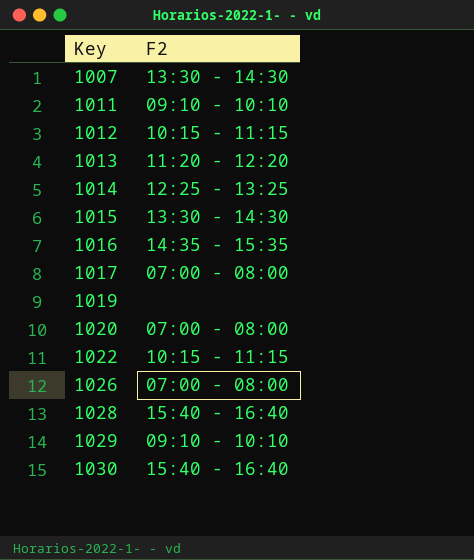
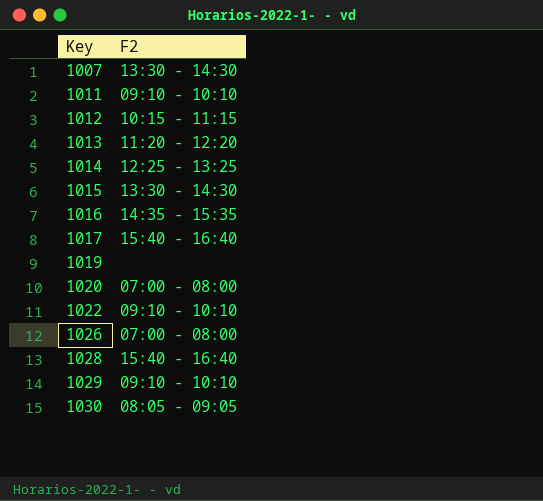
1017 | F2: 07:00 - 08:00 -> 15:40 - 16:40
1022 | F2: 10:15 - 11:15 -> 09:10 - 10:10
1030 | F2: 15:40 - 16:40 -> 08:05 - 09:05

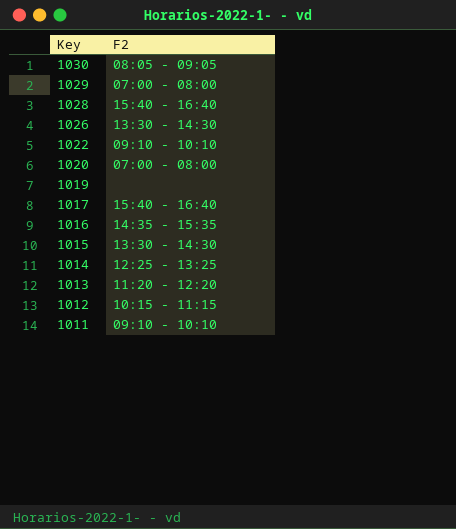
row order: Key ascending -> Key descending
row 1007: 13:30 - 14:30 -> none
1029 | F2: 09:10 - 10:10 -> 07:00 - 08:00
1026 | F2: 07:00 - 08:00 -> 13:30 - 14:30

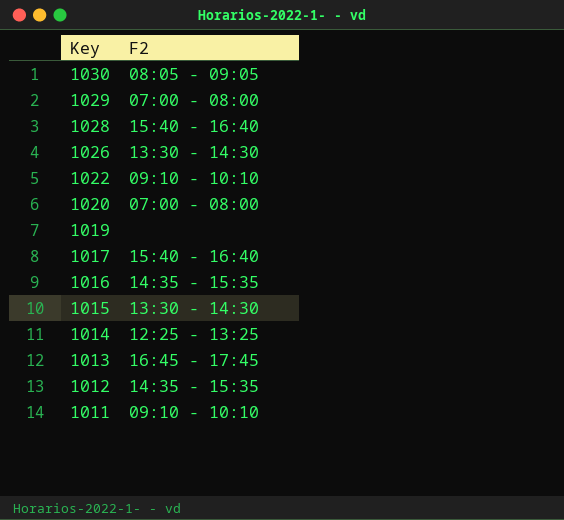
1013 | F2: 11:20 - 12:20 -> 16:45 - 17:45
1012 | F2: 10:15 - 11:15 -> 14:35 - 15:35

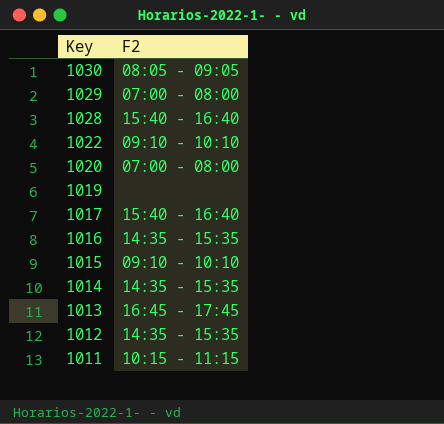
row 1026: 13:30 - 14:30 -> none
1015 | F2: 13:30 - 14:30 -> 09:10 - 10:10
1014 | F2: 12:25 - 13:25 -> 14:35 - 15:35
1011 | F2: 09:10 - 10:10 -> 10:15 - 11:15

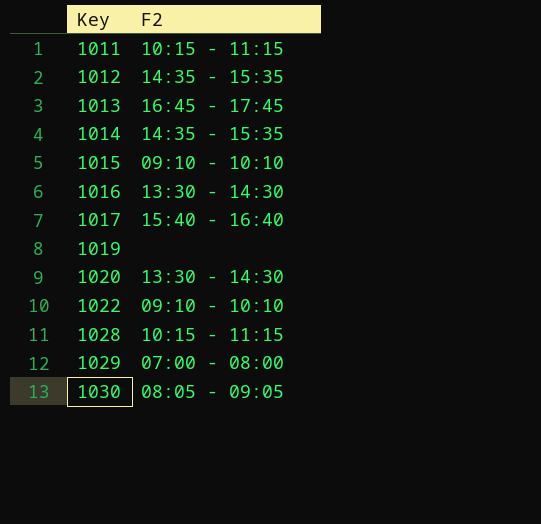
row order: Key descending -> Key ascending
1016 | F2: 14:35 - 15:35 -> 13:30 - 14:30
1020 | F2: 07:00 - 08:00 -> 13:30 - 14:30
1028 | F2: 15:40 - 16:40 -> 10:15 - 11:15

